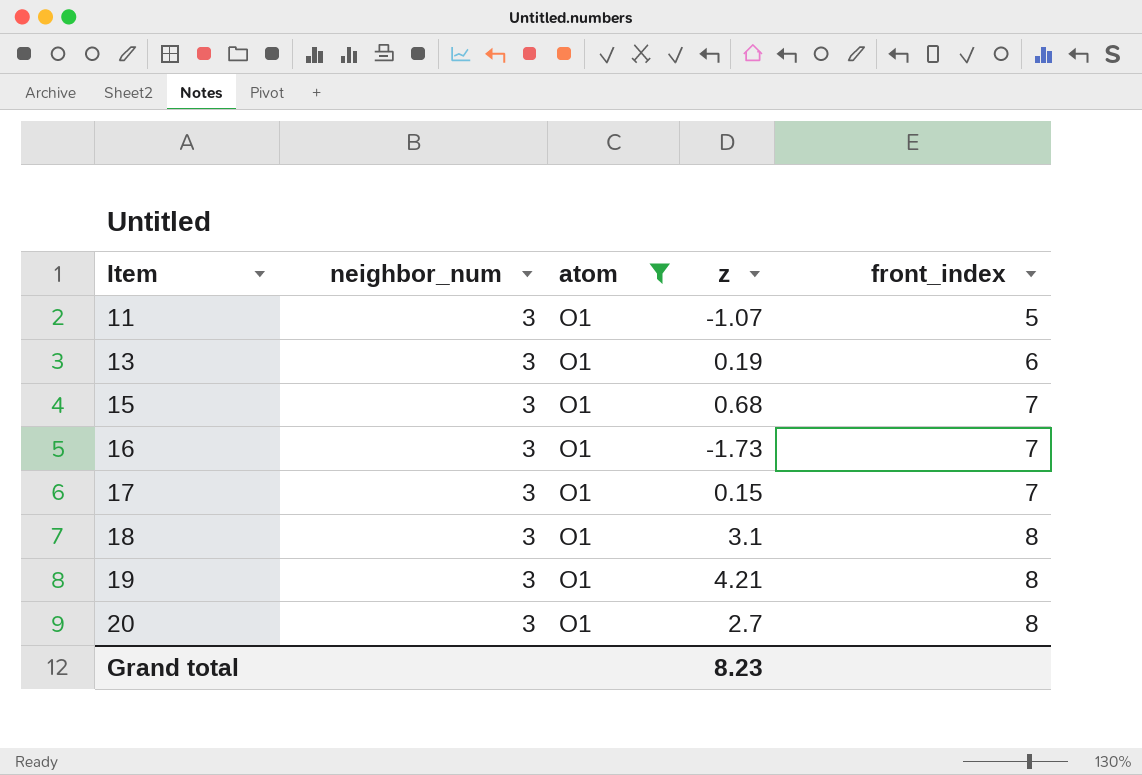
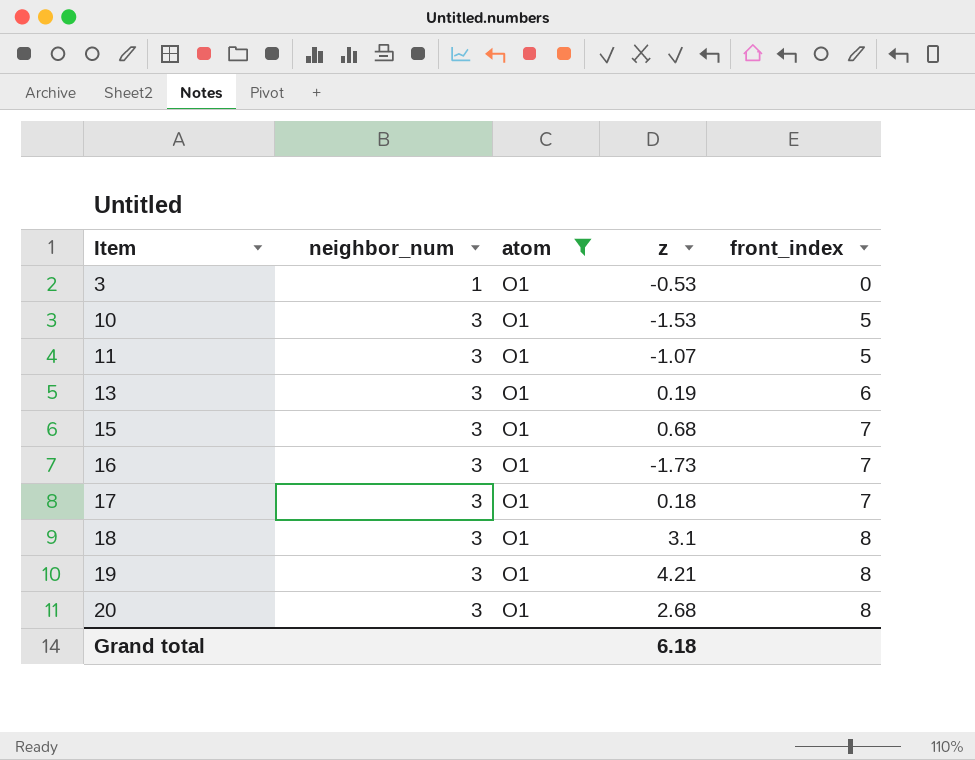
row 3: none -> 1 | O1 | -0.53 | 0
row 10: none -> 3 | O1 | -1.53 | 5
17 | z: 0.15 -> 0.18
20 | z: 2.7 -> 2.68
Grand total | z: 8.23 -> 6.18

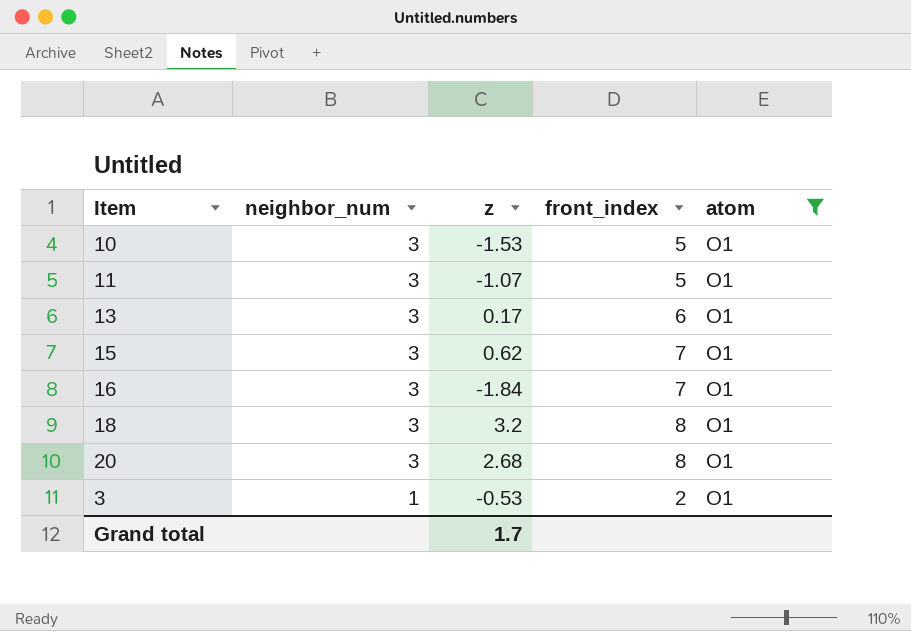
row order: Item ascending -> neighbor_num descending
column atom | position: 3 -> 5
row 17: 3 | O1 | 0.18 | 7 -> none
row 19: 3 | O1 | 4.21 | 8 -> none
13 | z: 0.19 -> 0.17
15 | z: 0.68 -> 0.62
16 | z: -1.73 -> -1.84
18 | z: 3.1 -> 3.2
3 | front_index: 0 -> 2
Grand total | z: 6.18 -> 1.7

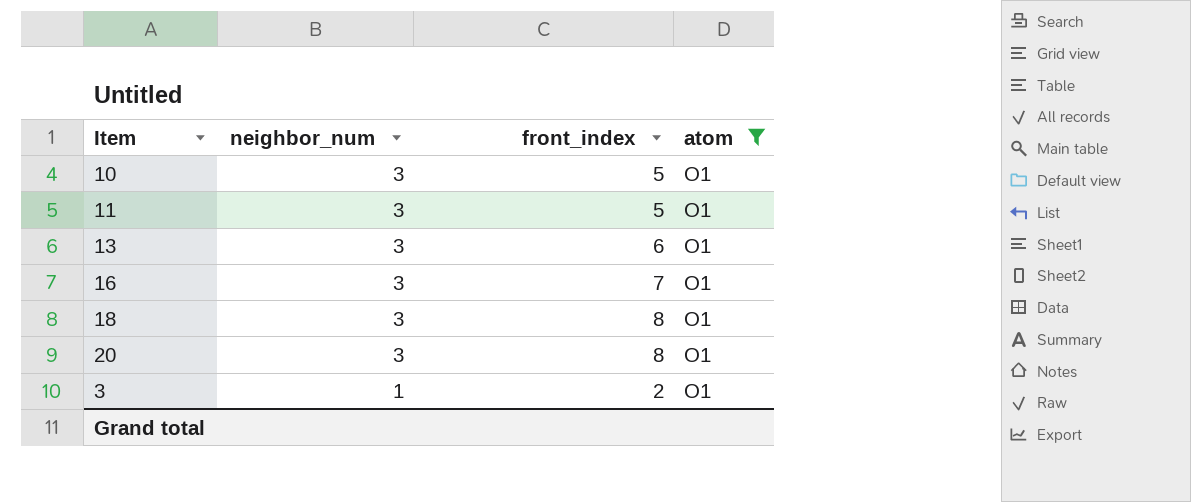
column z | position: 3 -> none
row 15: 3 | 0.62 | 7 | O1 -> none

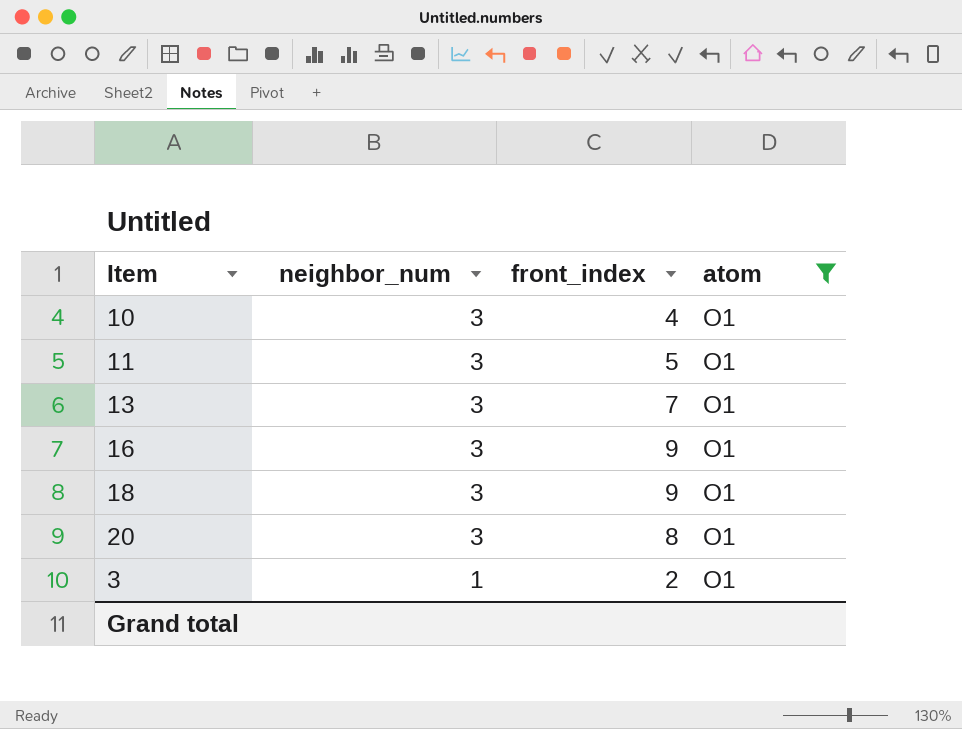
10 | front_index: 5 -> 4
13 | front_index: 6 -> 7
16 | front_index: 7 -> 9
18 | front_index: 8 -> 9

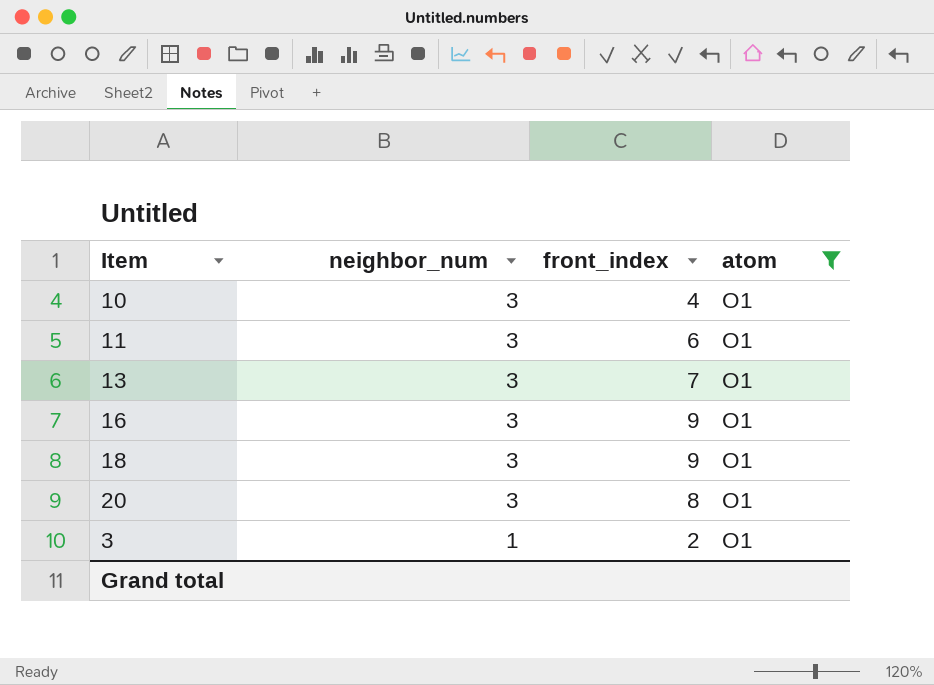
11 | front_index: 5 -> 6

